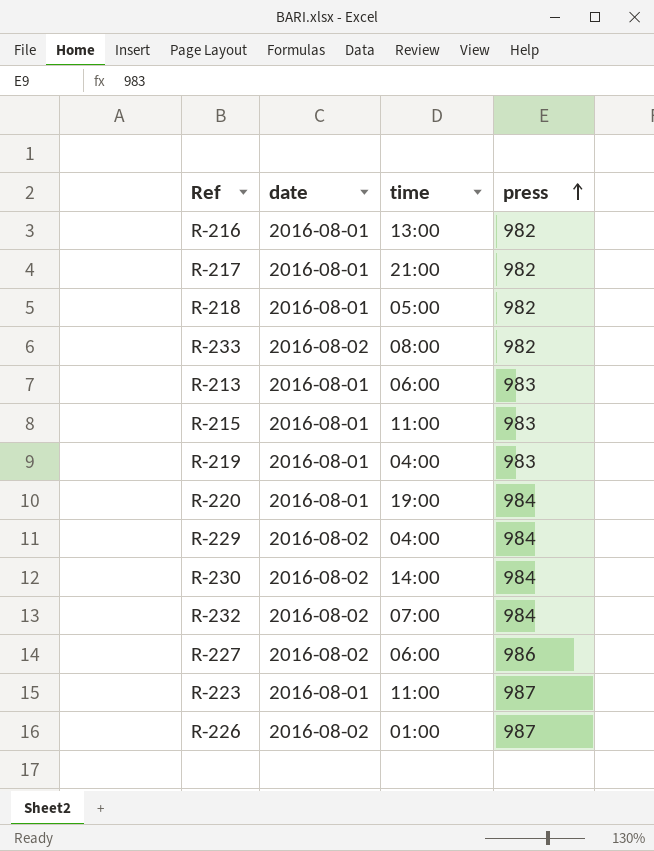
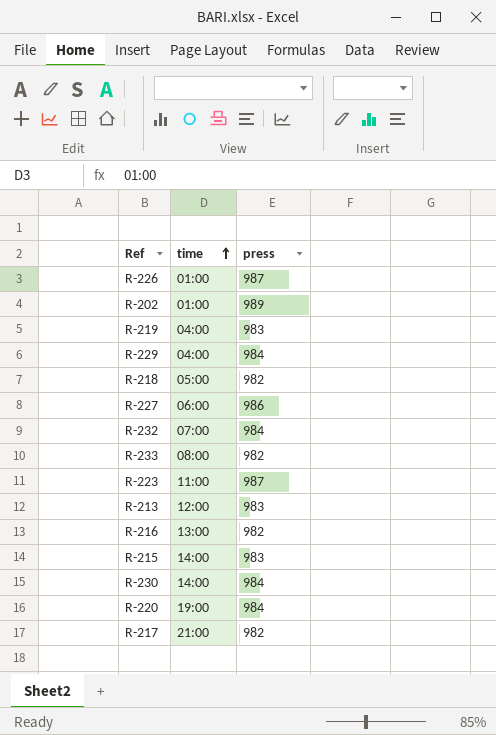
row order: press ascending -> time ascending
column date | position: 2 -> none
row R-202: none -> 01:00 | 989
R-213 | time: 06:00 -> 12:00
R-215 | time: 11:00 -> 14:00

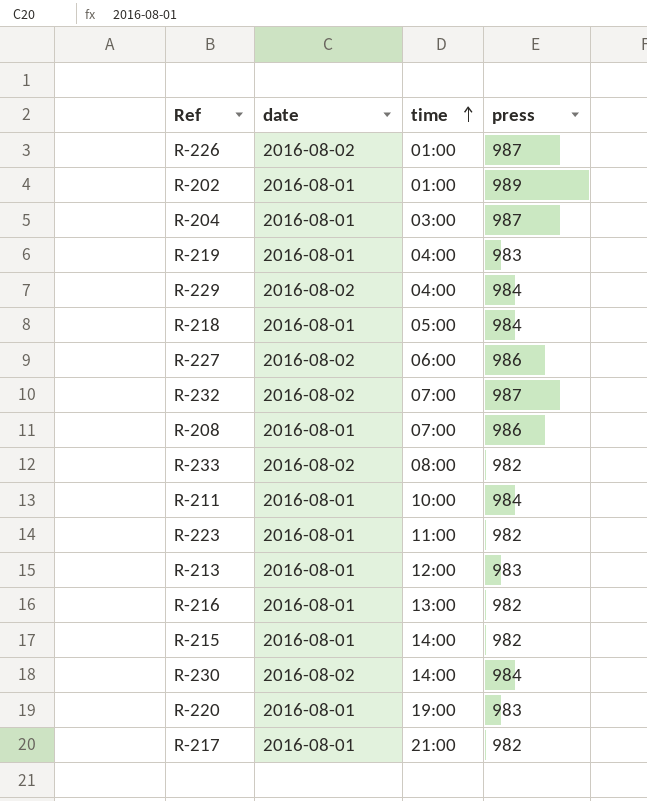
column date | position: none -> 2
row R-204: none -> 2016-08-01 | 03:00 | 987
R-218 | press: 982 -> 984
R-232 | press: 984 -> 987
row R-208: none -> 2016-08-01 | 07:00 | 986
row R-211: none -> 2016-08-01 | 10:00 | 984
R-223 | press: 987 -> 982
R-215 | press: 983 -> 982
R-220 | press: 984 -> 983

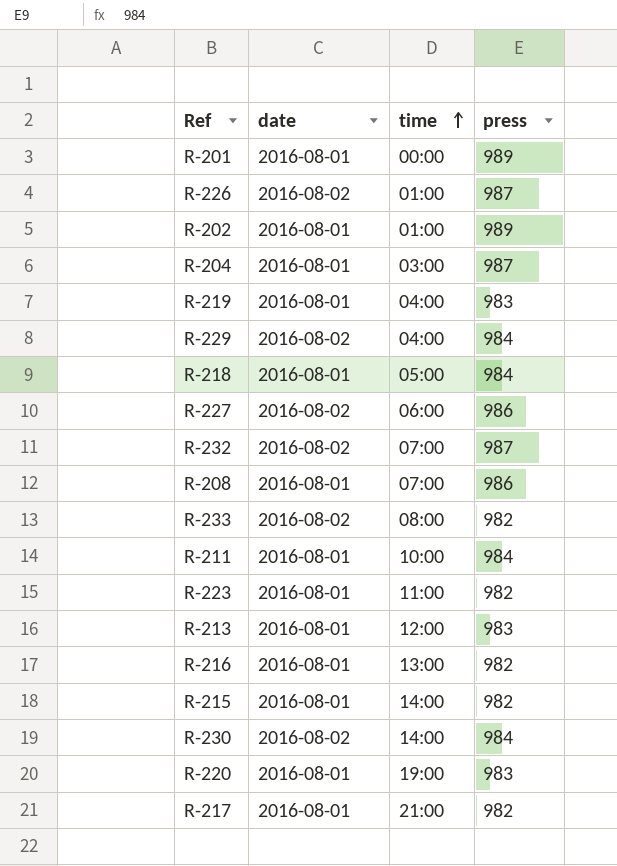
row R-201: none -> 2016-08-01 | 00:00 | 989

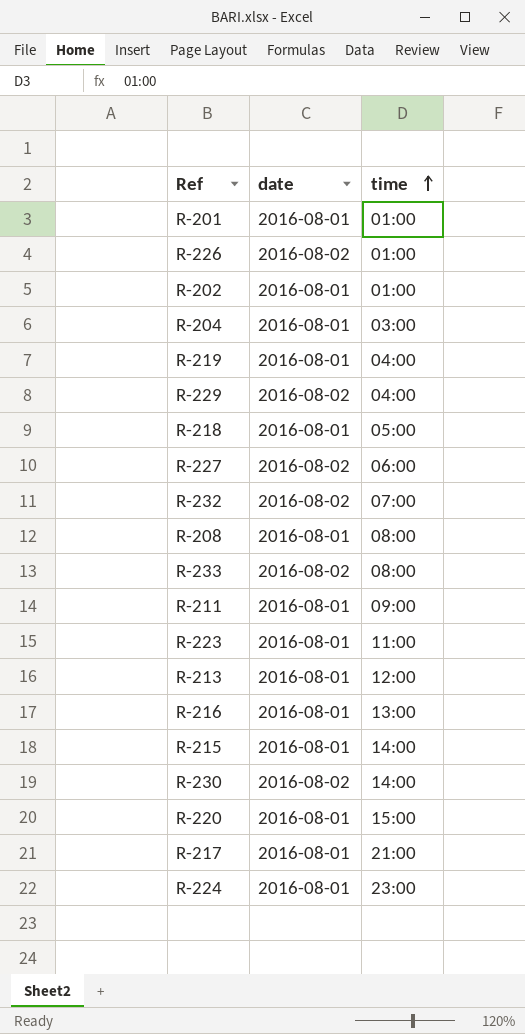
column press | position: 4 -> none
R-201 | time: 00:00 -> 01:00
R-208 | time: 07:00 -> 08:00
R-211 | time: 10:00 -> 09:00
R-220 | time: 19:00 -> 15:00
row R-224: none -> 2016-08-01 | 23:00

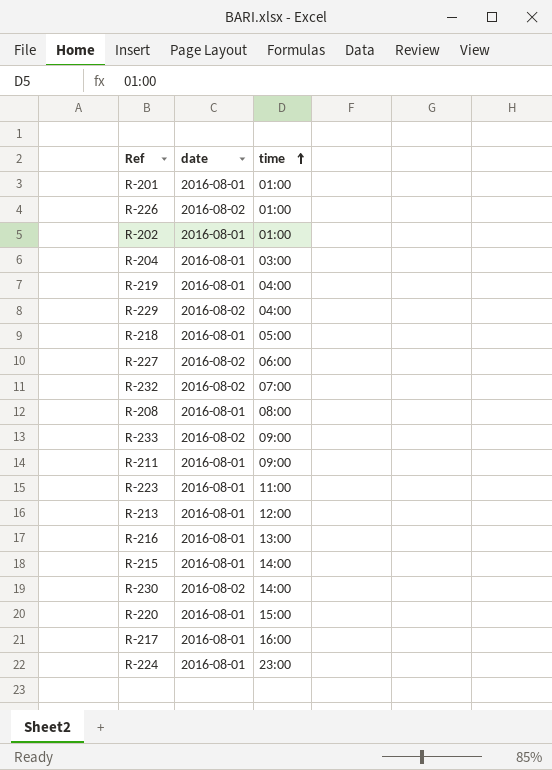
R-233 | time: 08:00 -> 09:00
R-217 | time: 21:00 -> 16:00

